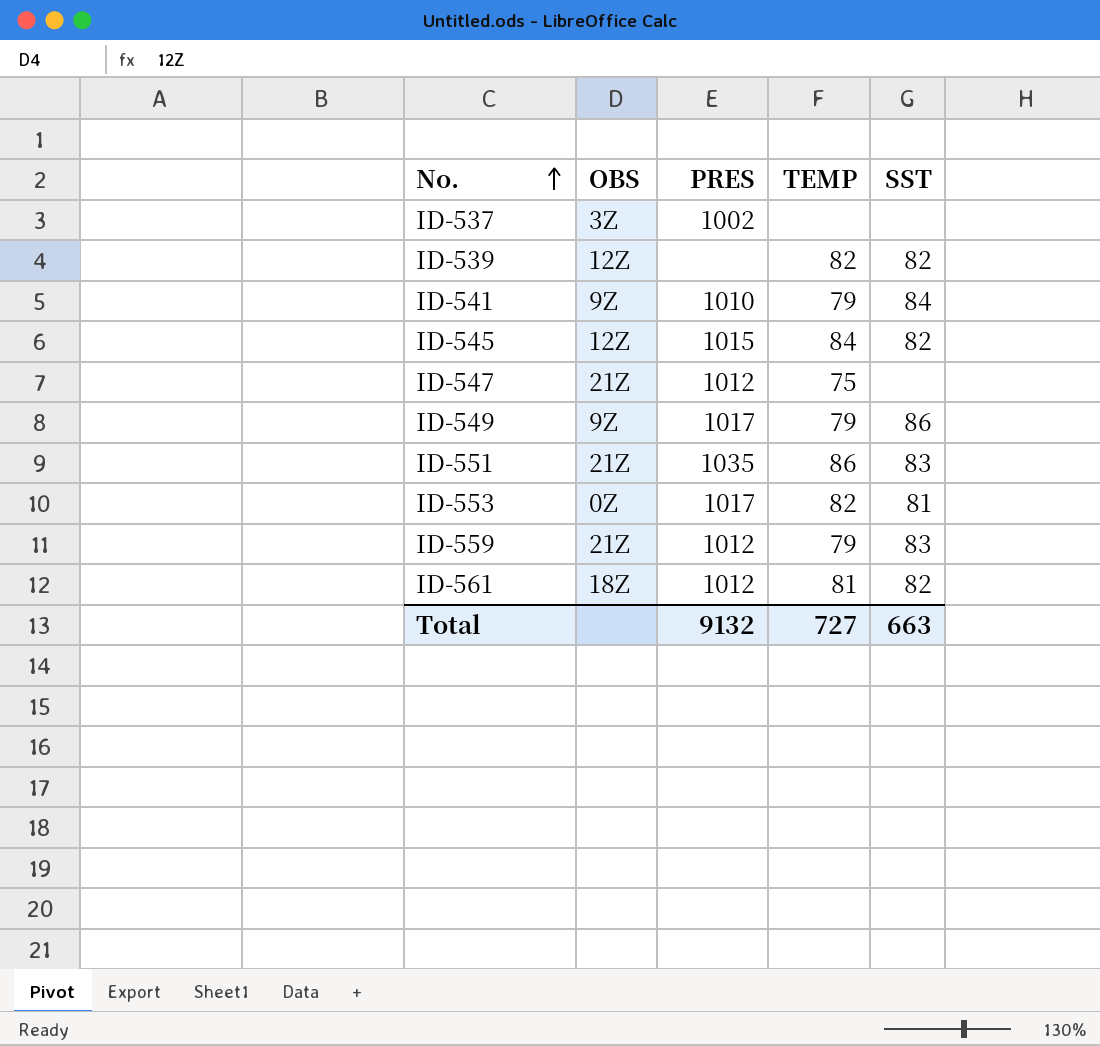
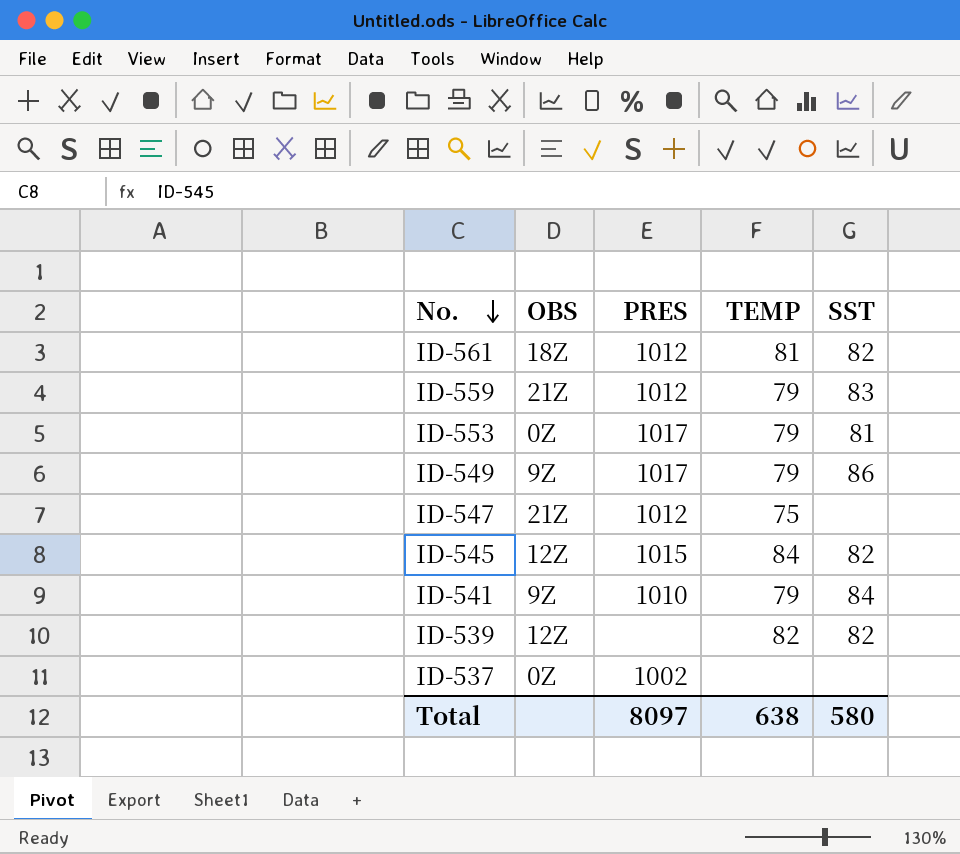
row order: No. ascending -> No. descending
row ID-551: 21Z | 1035 | 86 | 83 -> none
ID-553 | TEMP: 82 -> 79
ID-537 | OBS: 3Z -> 0Z
Total | PRES: 9132 -> 8097
Total | TEMP: 727 -> 638
Total | SST: 663 -> 580

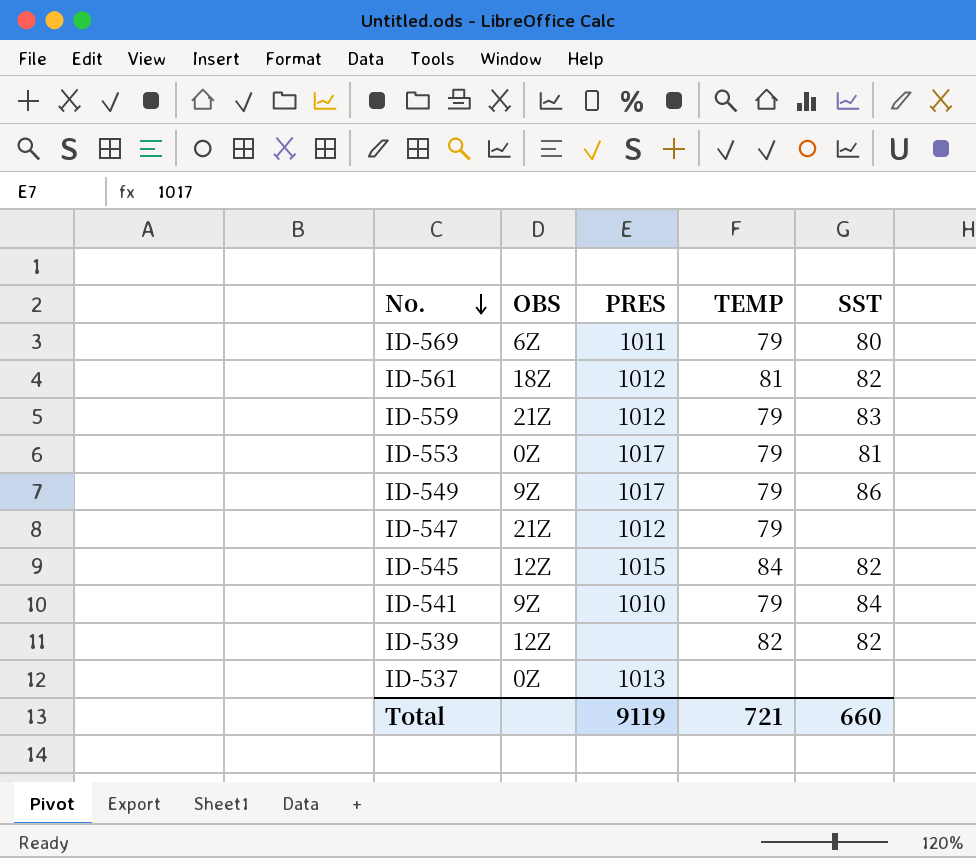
row ID-569: none -> 6Z | 1011 | 79 | 80
ID-547 | TEMP: 75 -> 79
ID-537 | PRES: 1002 -> 1013
Total | PRES: 8097 -> 9119
Total | TEMP: 638 -> 721
Total | SST: 580 -> 660

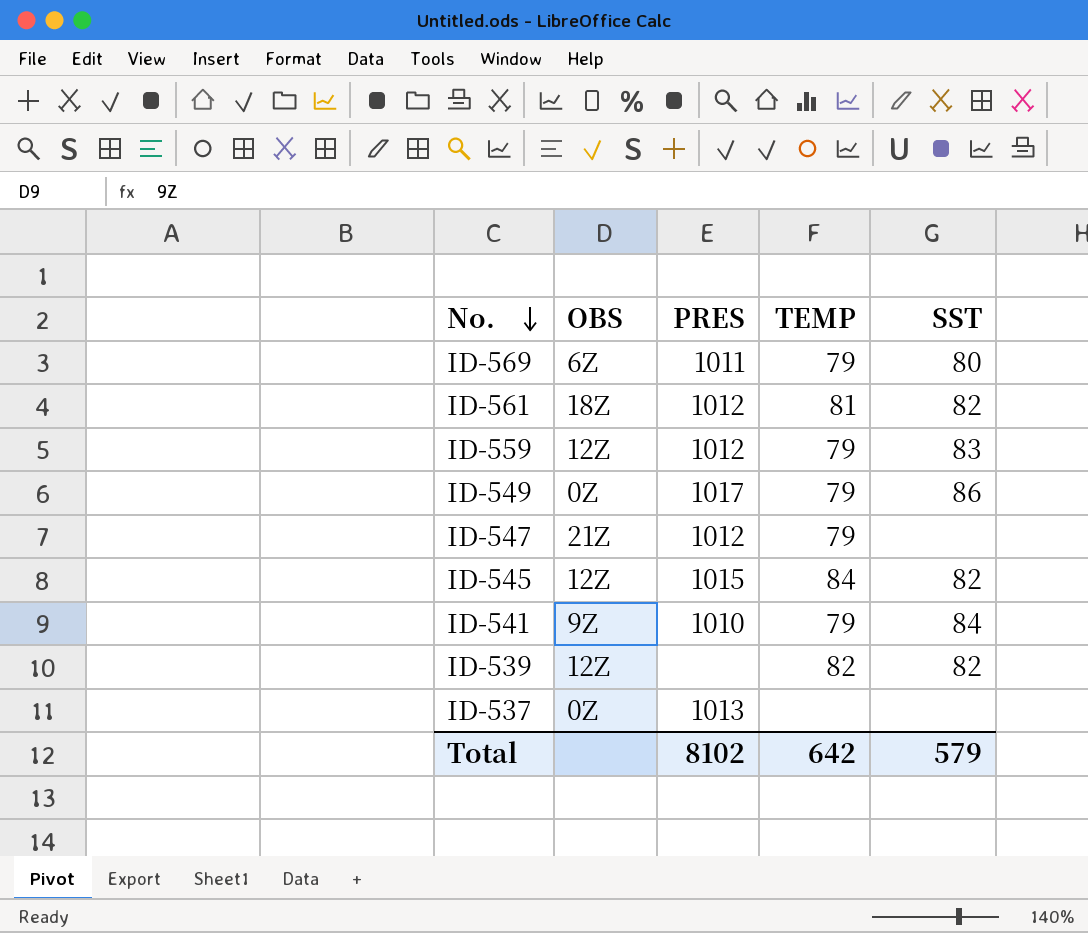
row ID-553: 0Z | 1017 | 79 | 81 -> none
ID-559 | OBS: 21Z -> 12Z
ID-549 | OBS: 9Z -> 0Z
Total | PRES: 9119 -> 8102
Total | TEMP: 721 -> 642
Total | SST: 660 -> 579

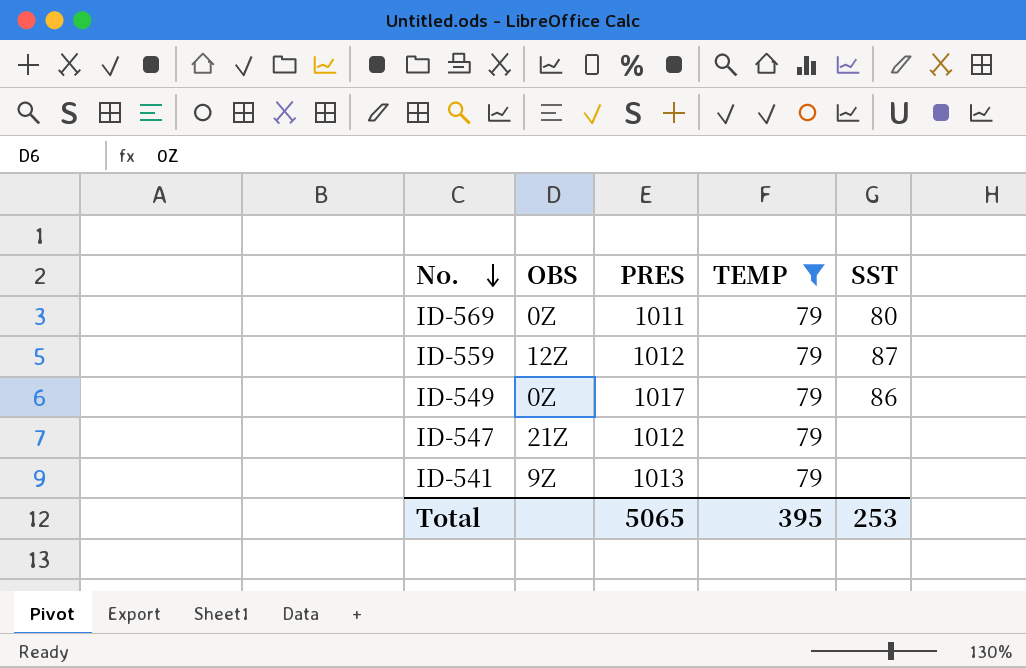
filter: none -> TEMP = 79
ID-569 | OBS: 6Z -> 0Z
ID-559 | SST: 83 -> 87
ID-541 | PRES: 1010 -> 1013
ID-541 | SST: 84 -> none
Total | PRES: 8102 -> 5065
Total | TEMP: 642 -> 395
Total | SST: 579 -> 253

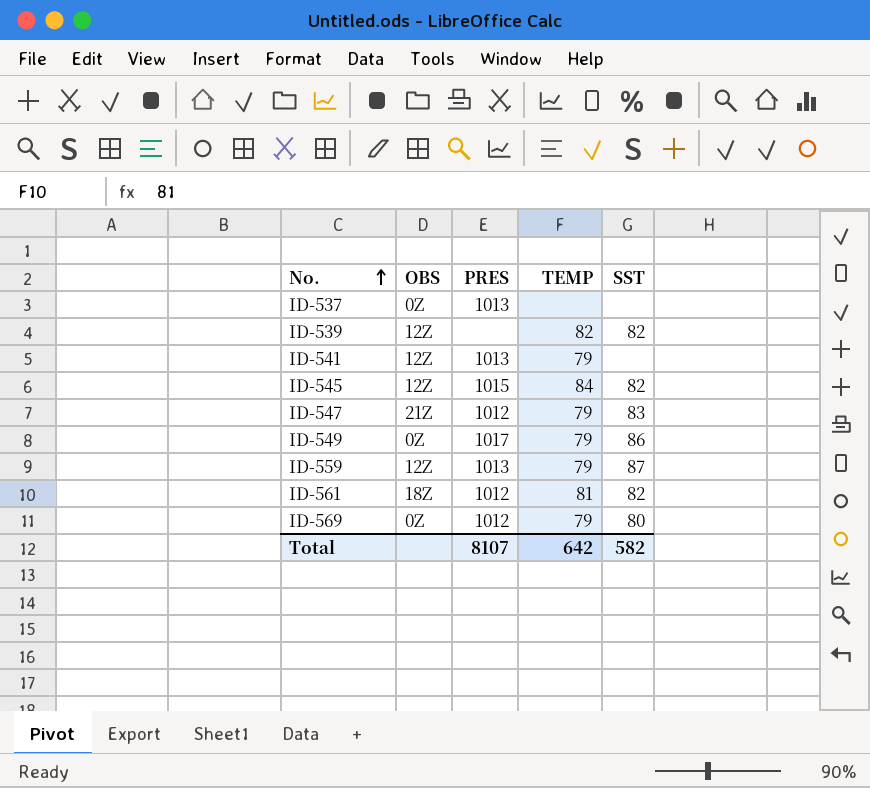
filter: TEMP = 79 -> none
row order: No. descending -> No. ascending
ID-541 | OBS: 9Z -> 12Z
ID-547 | SST: none -> 83
ID-559 | PRES: 1012 -> 1013
ID-569 | PRES: 1011 -> 1012
Total | PRES: 5065 -> 8107
Total | TEMP: 395 -> 642
Total | SST: 253 -> 582

